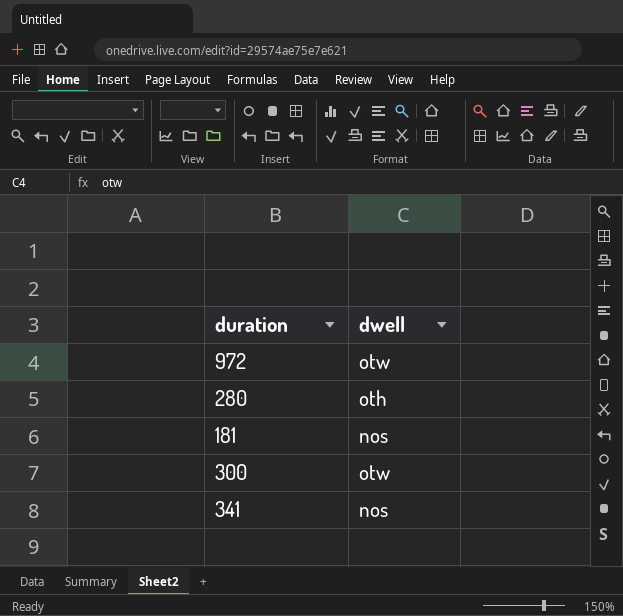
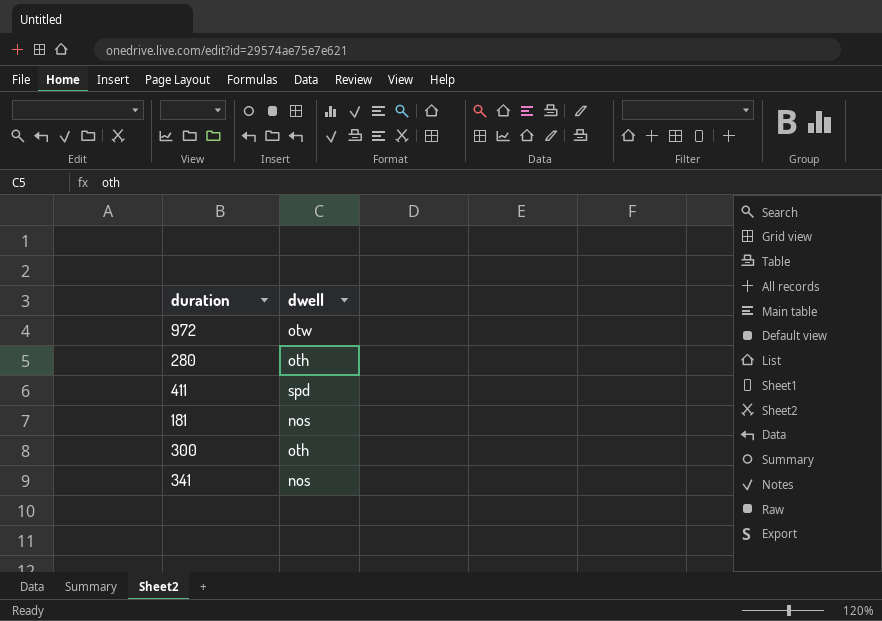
row 411: none -> spd
300 | dwell: otw -> oth

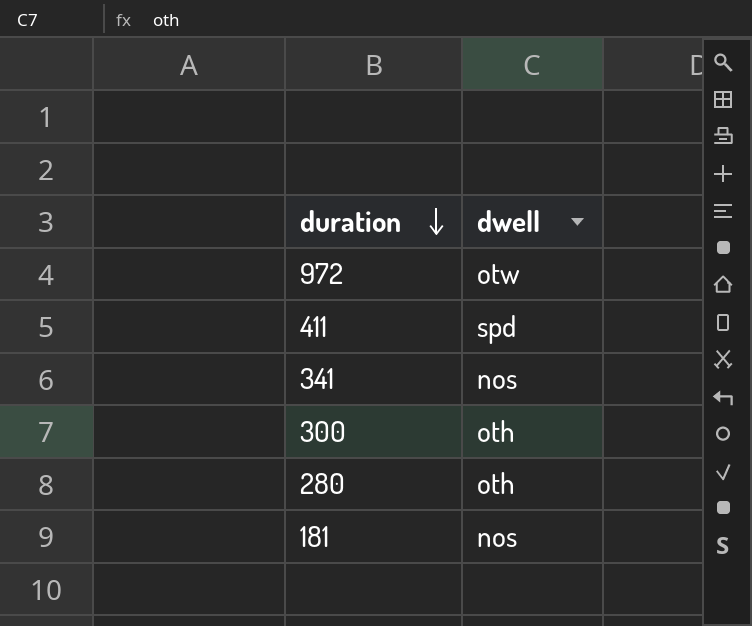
row order: none -> duration descending

